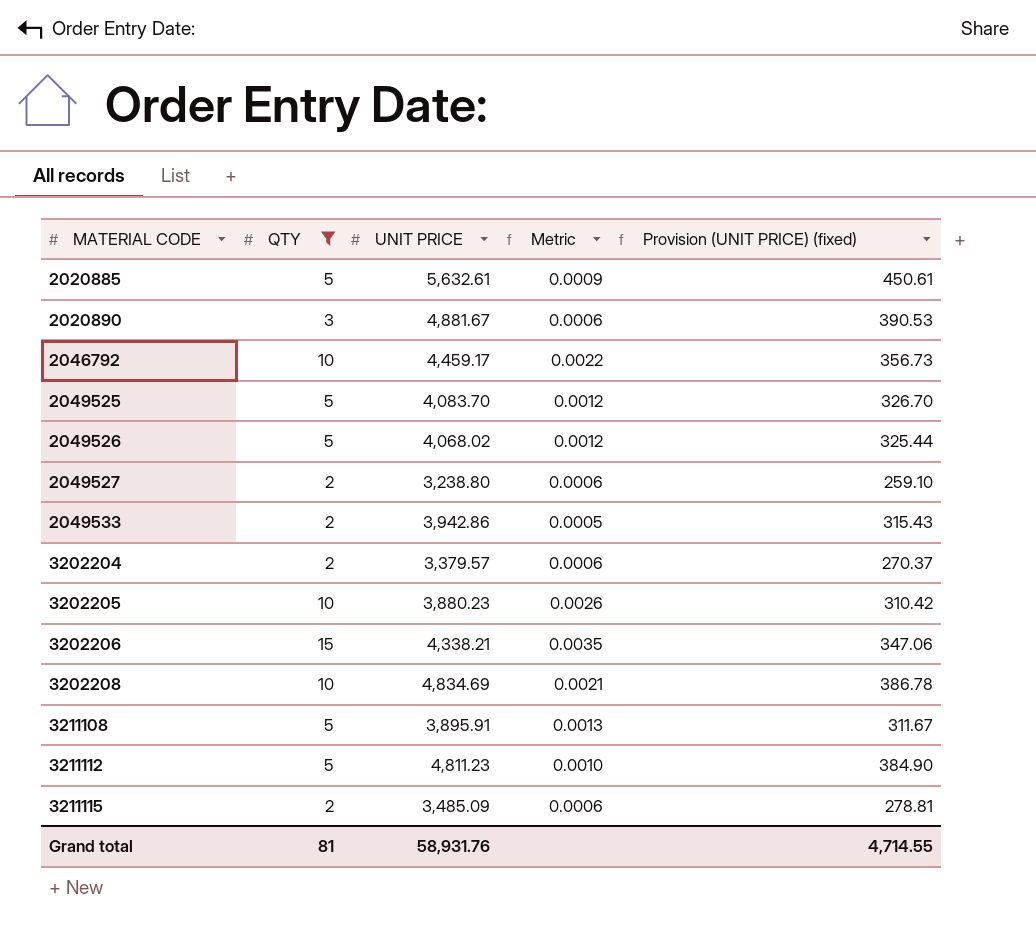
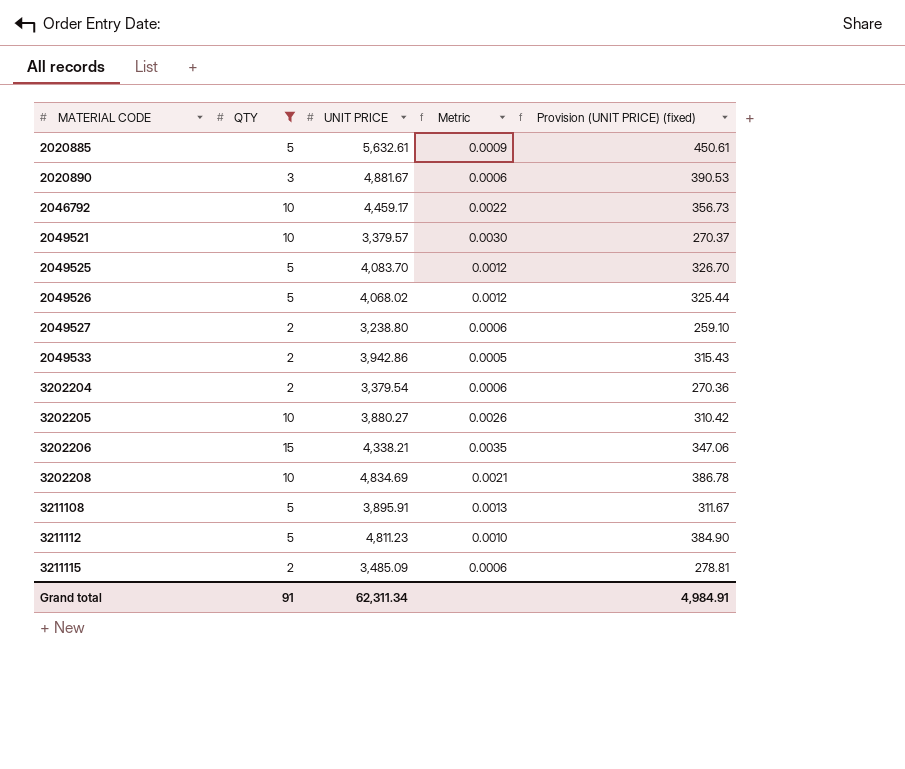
row 2049521: none -> 10 | 3,379.57 | 0.0030 | 270.37
3202204 | UNIT PRICE: 3,379.57 -> 3,379.54
3202204 | Provision (UNIT PRICE) (fixed): 270.37 -> 270.36
3202205 | UNIT PRICE: 3,880.23 -> 3,880.27
Grand total | QTY: 81 -> 91
Grand total | UNIT PRICE: 58,931.76 -> 62,311.34
Grand total | Provision (UNIT PRICE) (fixed): 4,714.55 -> 4,984.91

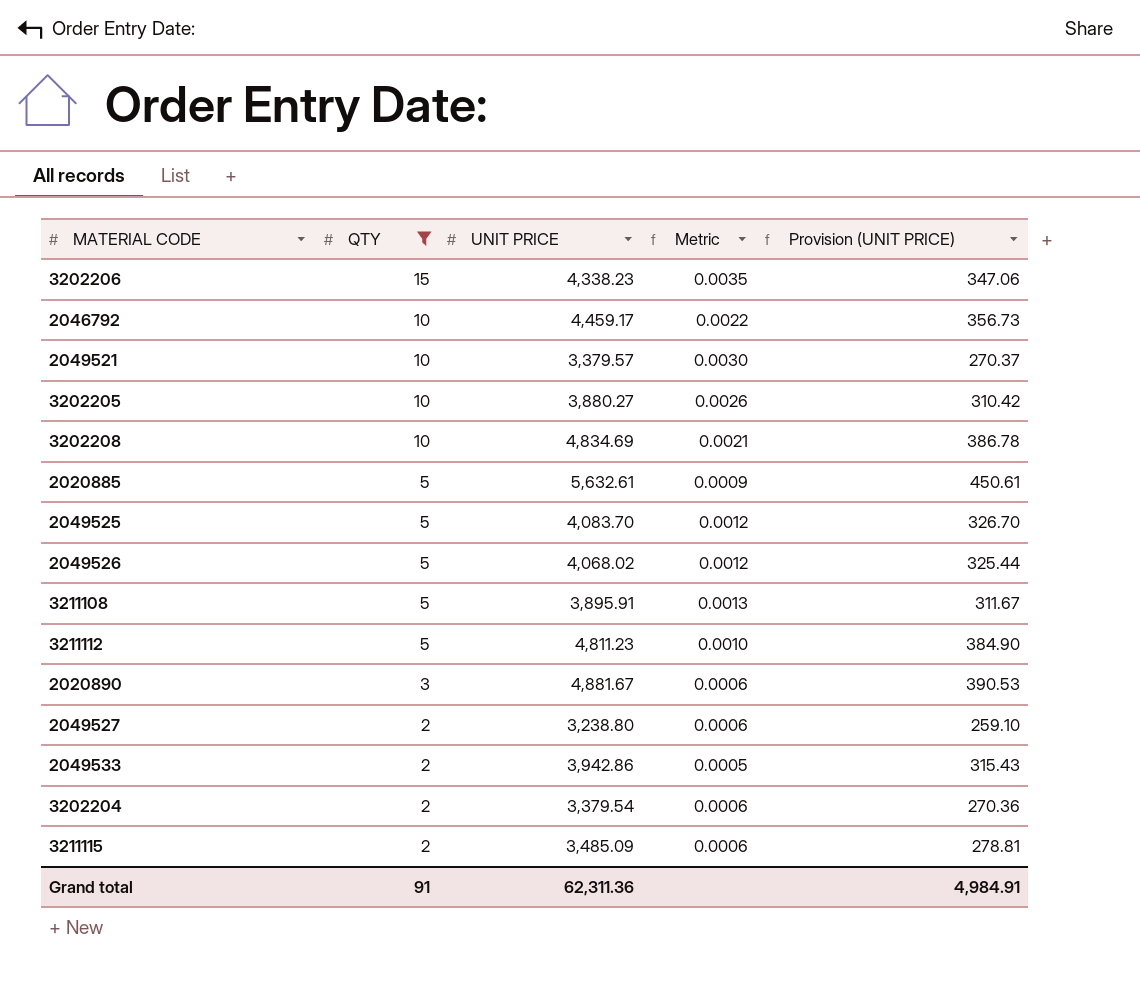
row order: MATERIAL CODE ascending -> QTY descending
column name: Provision (UNIT PRICE) (fixed) -> Provision (UNIT PRICE)
3202206 | UNIT PRICE: 4,338.21 -> 4,338.23
Grand total | UNIT PRICE: 62,311.34 -> 62,311.36

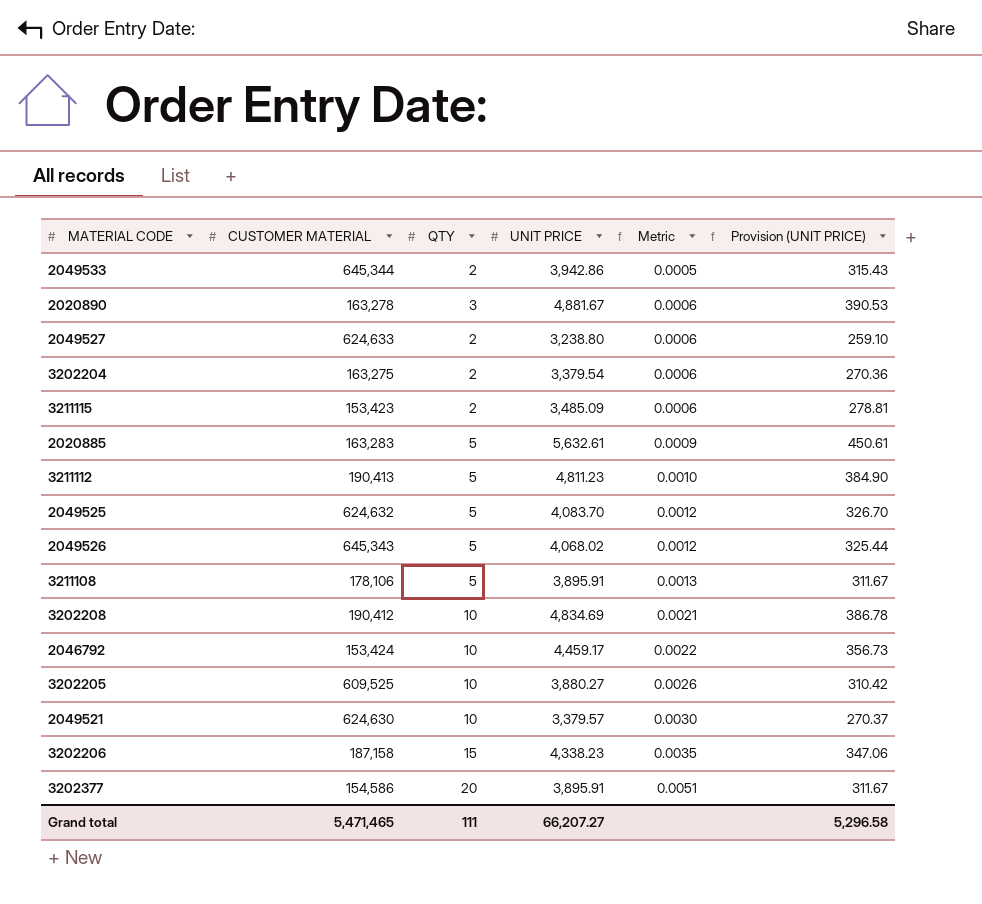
filter: QTY != 20 -> none
row order: QTY descending -> Metric ascending
column CUSTOMER MATERIAL | position: none -> 2
Grand total | QTY: 91 -> 111
Grand total | UNIT PRICE: 62,311.36 -> 66,207.27
Grand total | Provision (UNIT PRICE): 4,984.91 -> 5,296.58

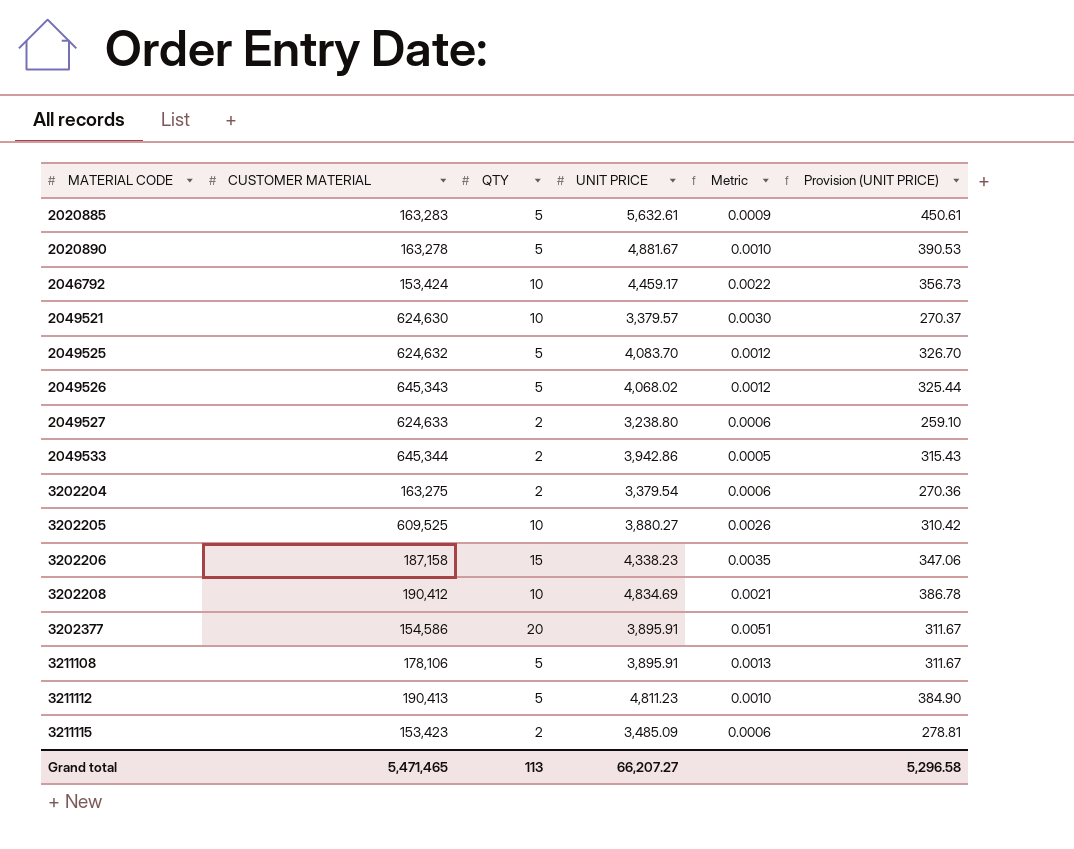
row order: Metric ascending -> MATERIAL CODE ascending
2020890 | QTY: 3 -> 5
2020890 | Metric: 0.0006 -> 0.0010
Grand total | QTY: 111 -> 113

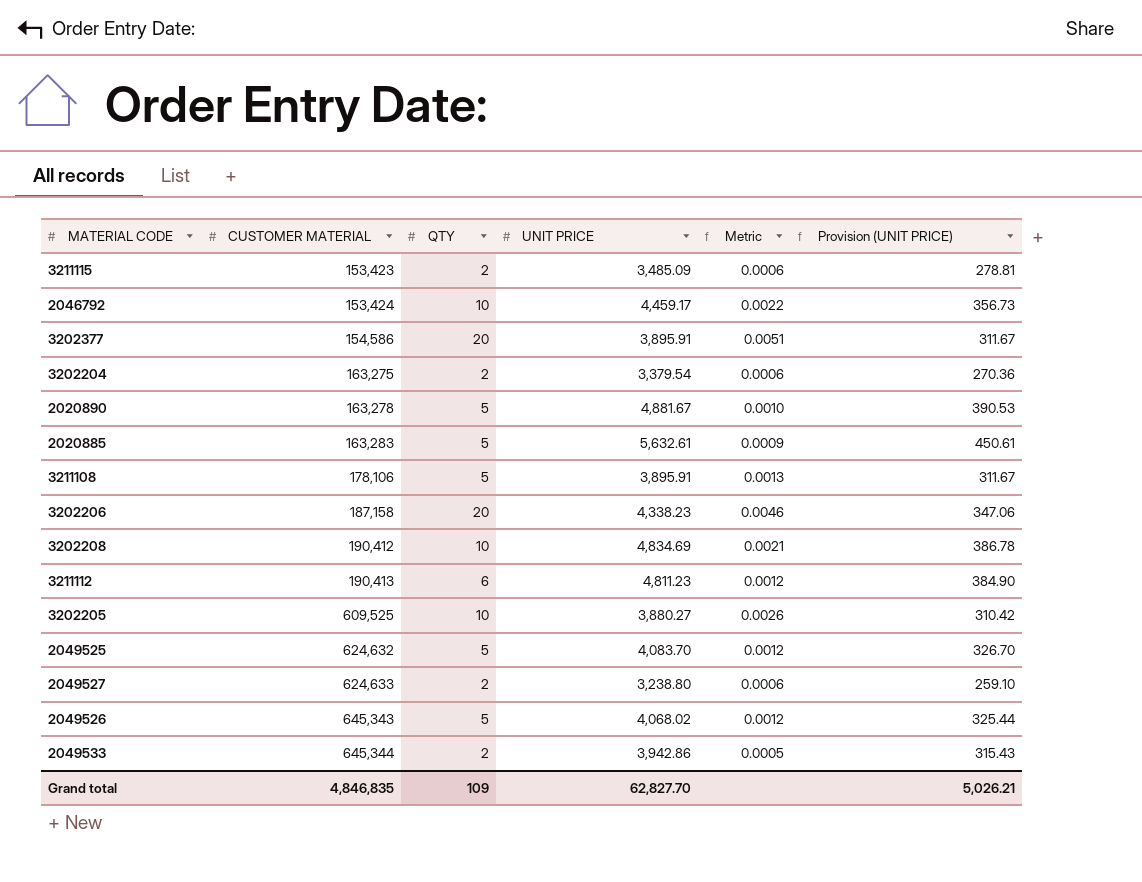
row order: MATERIAL CODE ascending -> CUSTOMER MATERIAL ascending
row 2049521: 624,630 | 10 | 3,379.57 | 0.0030 | 270.37 -> none
3202206 | QTY: 15 -> 20
3202206 | Metric: 0.0035 -> 0.0046
3211112 | QTY: 5 -> 6
3211112 | Metric: 0.0010 -> 0.0012
Grand total | CUSTOMER MATERIAL: 5,471,465 -> 4,846,835
Grand total | QTY: 113 -> 109
Grand total | UNIT PRICE: 66,207.27 -> 62,827.70
Grand total | Provision (UNIT PRICE): 5,296.58 -> 5,026.21

